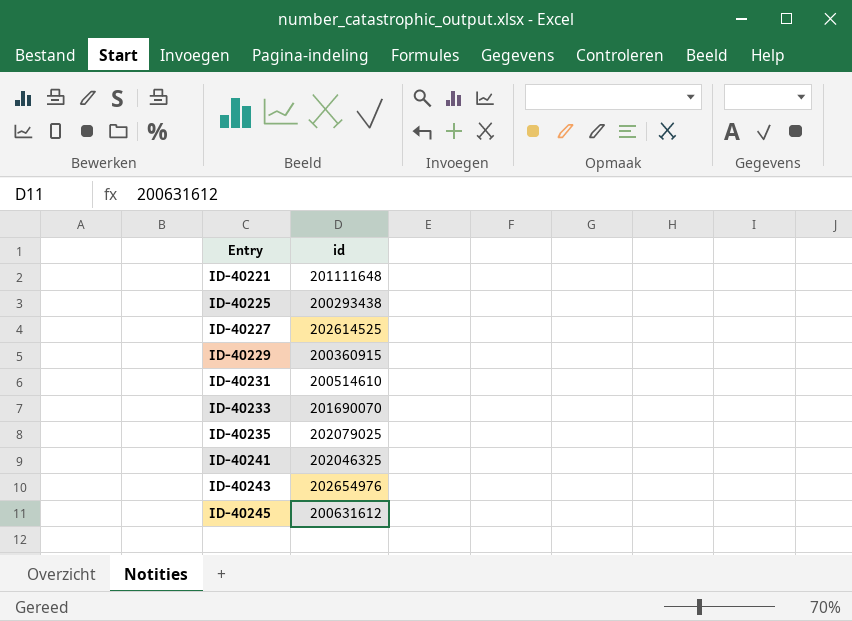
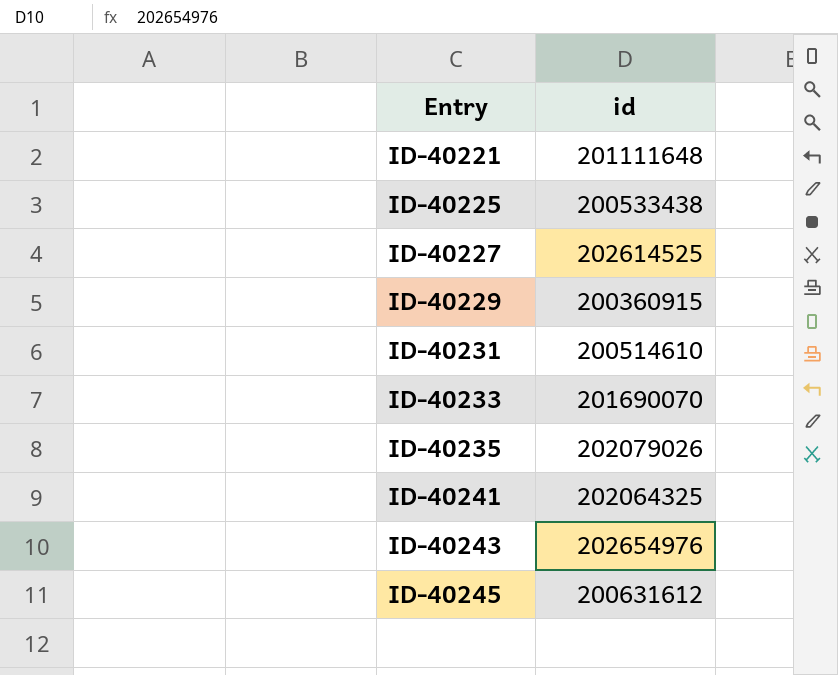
ID-40225 | id: 200293438 -> 200533438
ID-40235 | id: 202079025 -> 202079026
ID-40241 | id: 202046325 -> 202064325

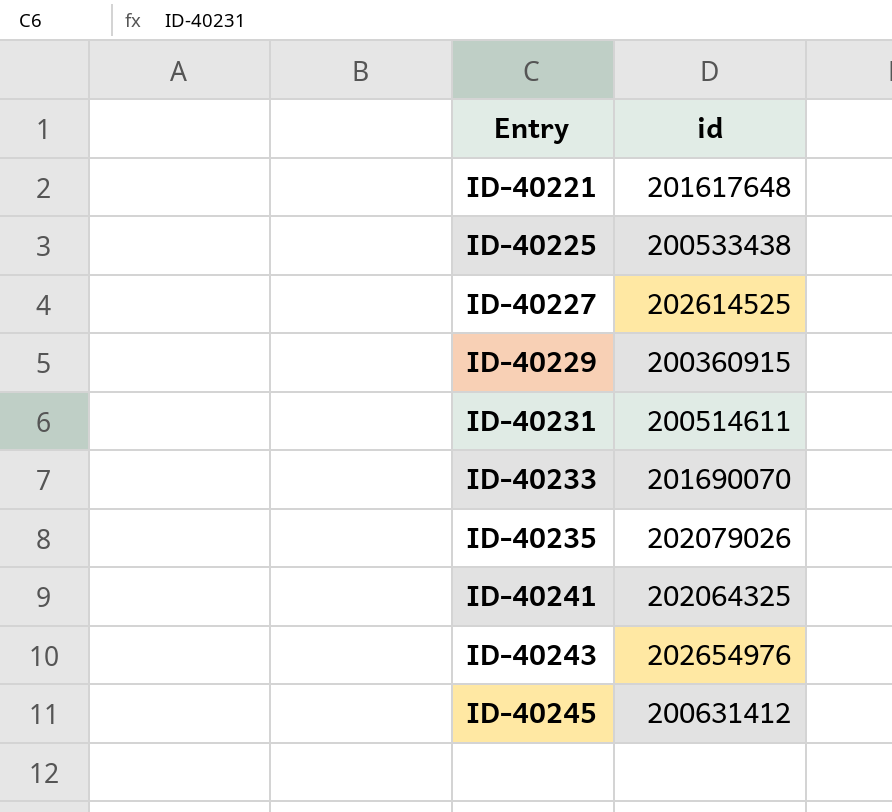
ID-40221 | id: 201111648 -> 201617648
ID-40231 | id: 200514610 -> 200514611
ID-40245 | id: 200631612 -> 200631412

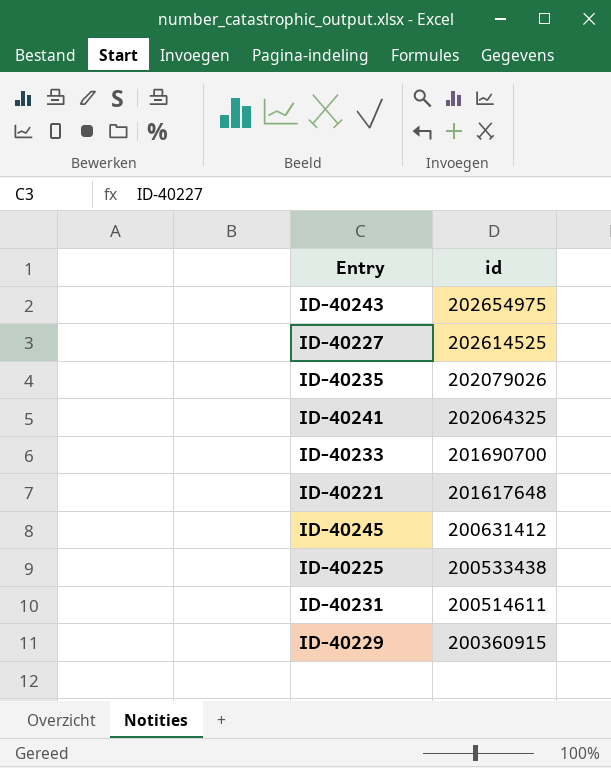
row order: Entry ascending -> id descending
ID-40243 | id: 202654976 -> 202654975
ID-40233 | id: 201690070 -> 201690700

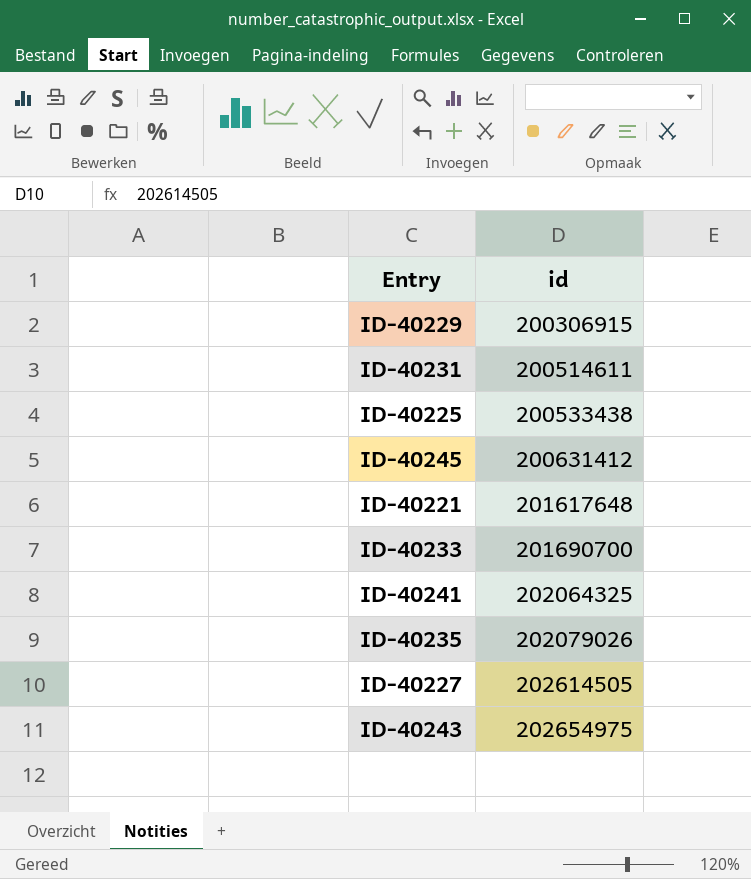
row order: id descending -> id ascending
ID-40229 | id: 200360915 -> 200306915
ID-40227 | id: 202614525 -> 202614505

